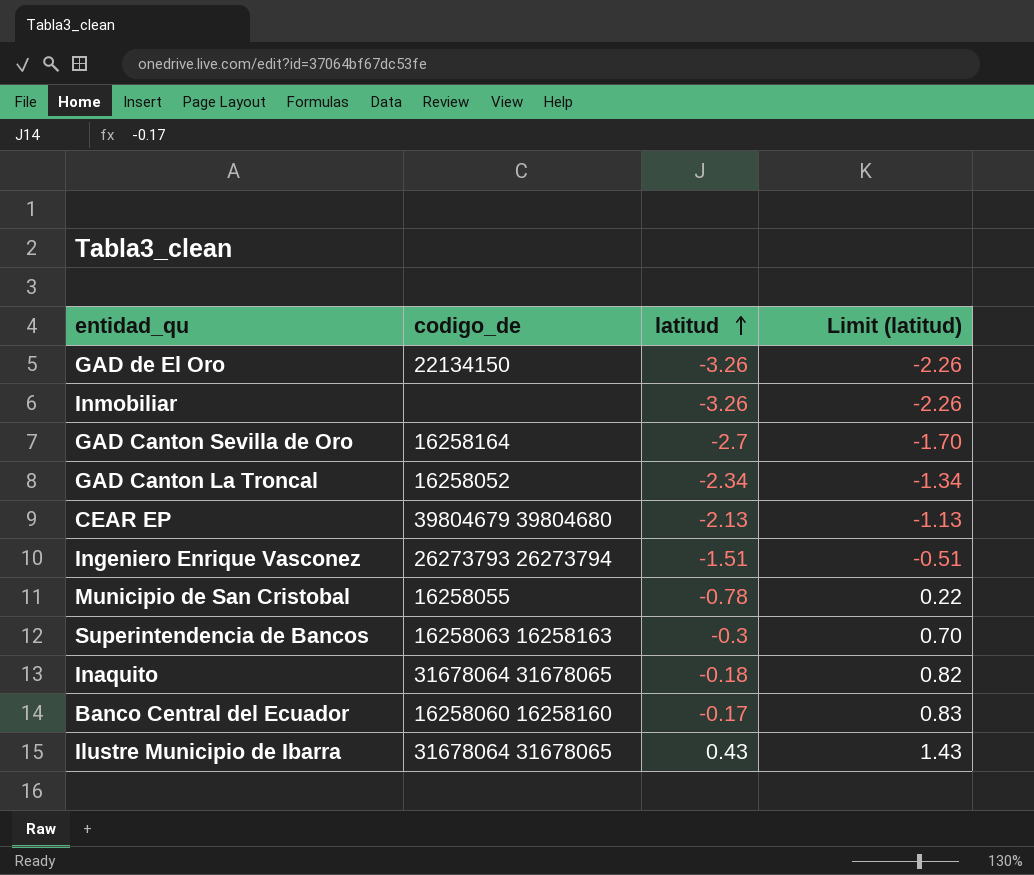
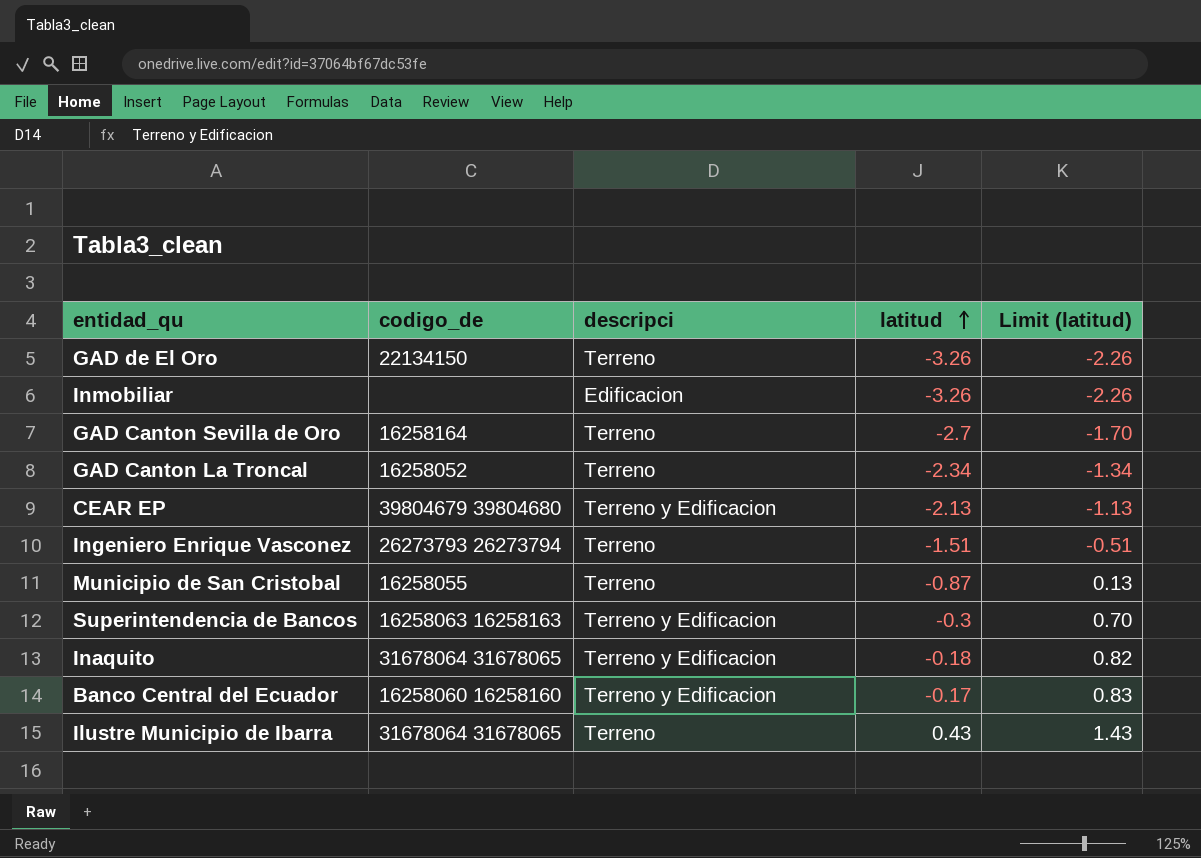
column descripci | position: none -> 3
Municipio de San Cristobal | latitud: -0.78 -> -0.87
Municipio de San Cristobal | Limit (latitud): 0.22 -> 0.13

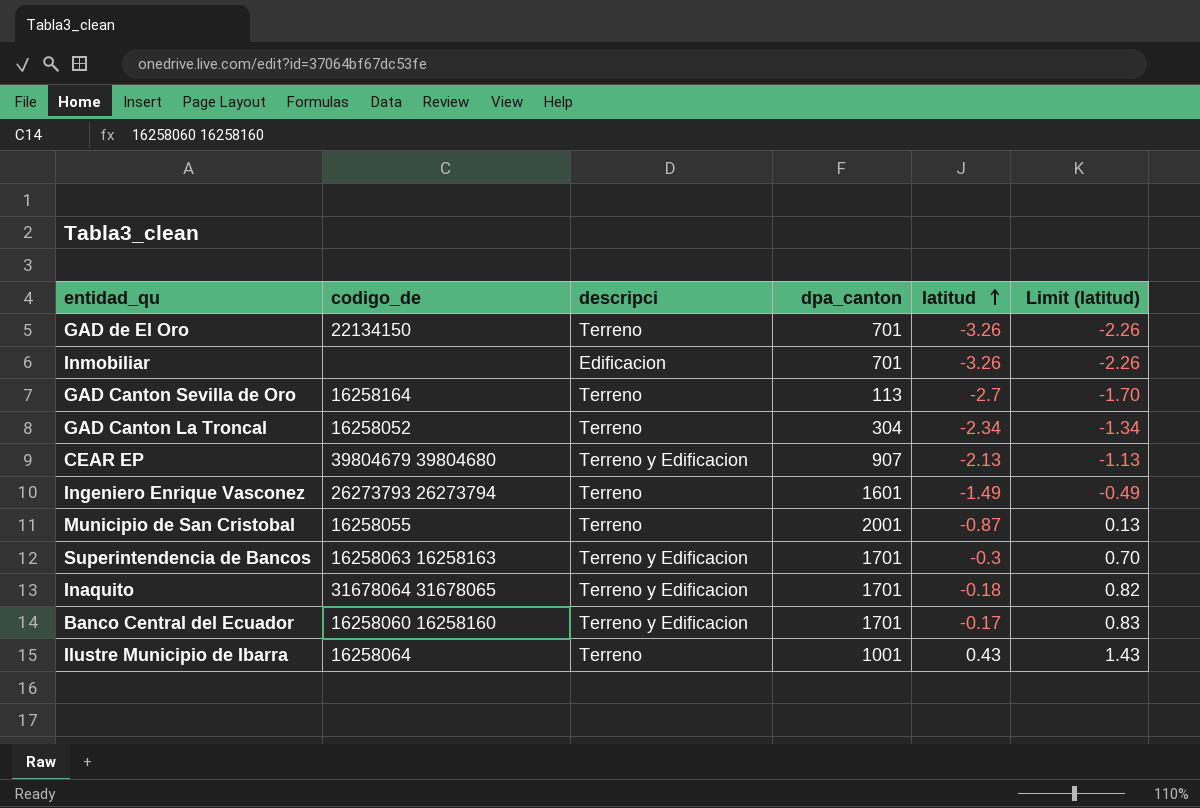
column dpa_canton | position: none -> 4
Ingeniero Enrique Vasconez | latitud: -1.51 -> -1.49
Ingeniero Enrique Vasconez | Limit (latitud): -0.51 -> -0.49
Ilustre Municipio de Ibarra | codigo_de: 31678064 31678065 -> 16258064

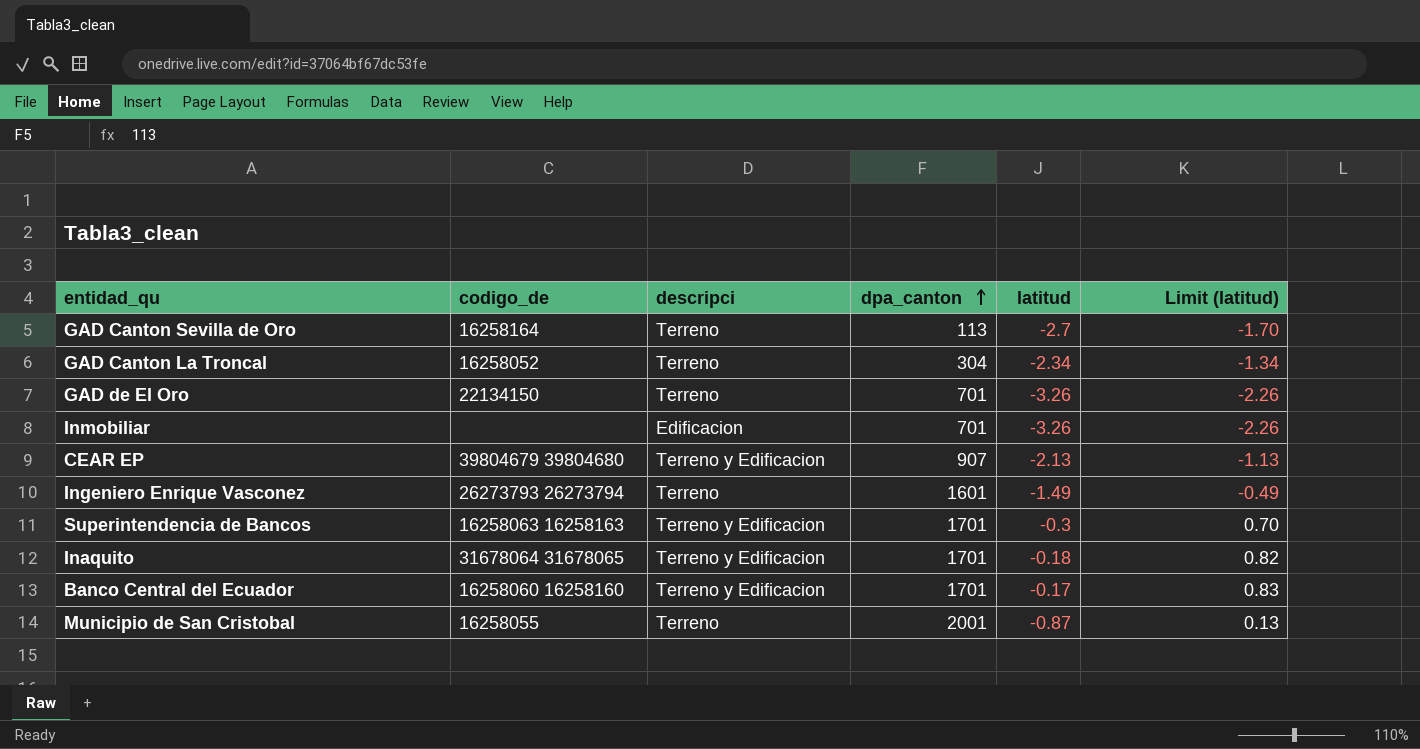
row order: latitud ascending -> dpa_canton ascending
row Ilustre Municipio de Ibarra: 16258064 | Terreno | 1001 | 0.43 | 1.43 -> none

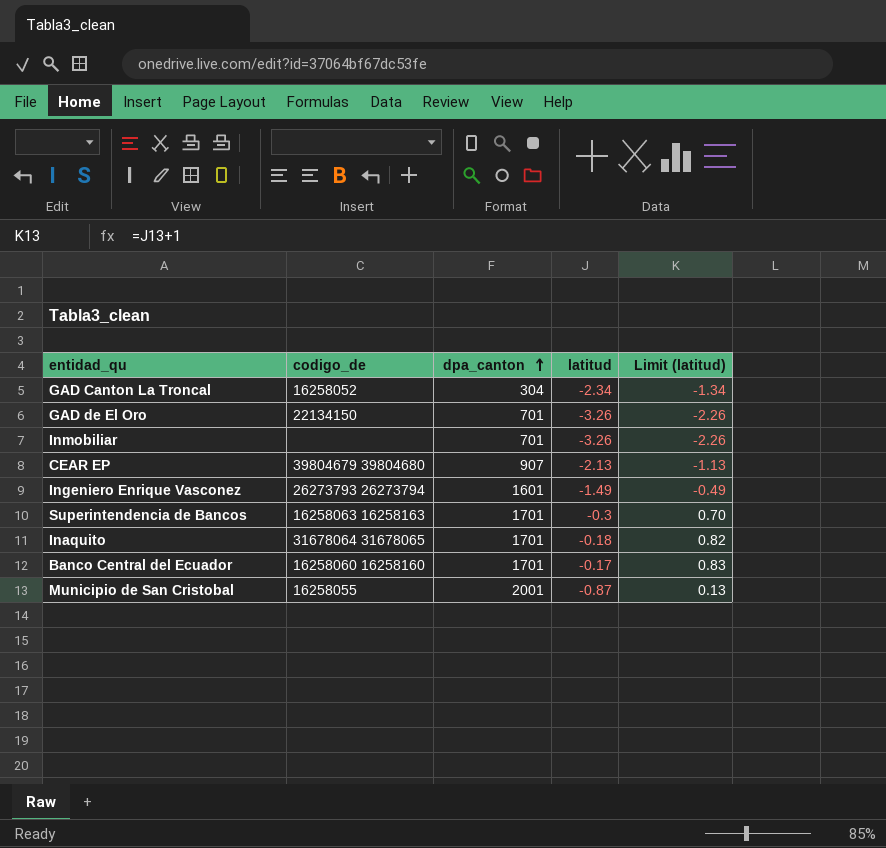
column descripci | position: 3 -> none
row GAD Canton Sevilla de Oro: 16258164 | Terreno | 113 | -2.7 | -1.70 -> none

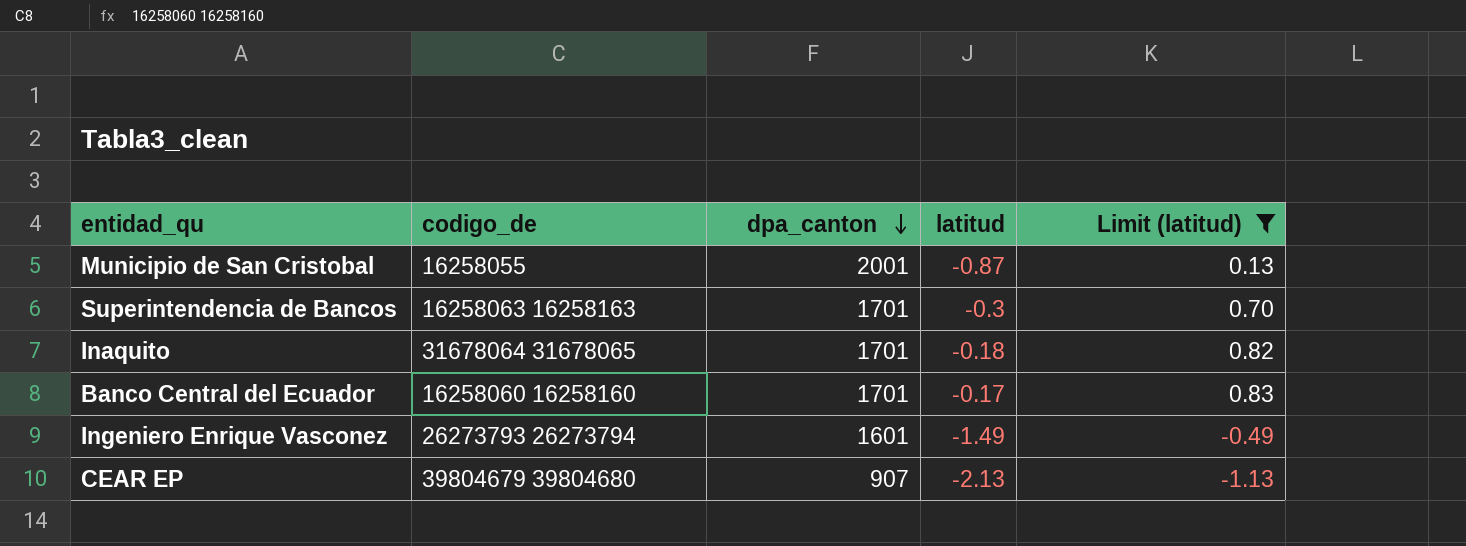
filter: none -> Limit (latitud) >= -1.13
row order: dpa_canton ascending -> dpa_canton descending

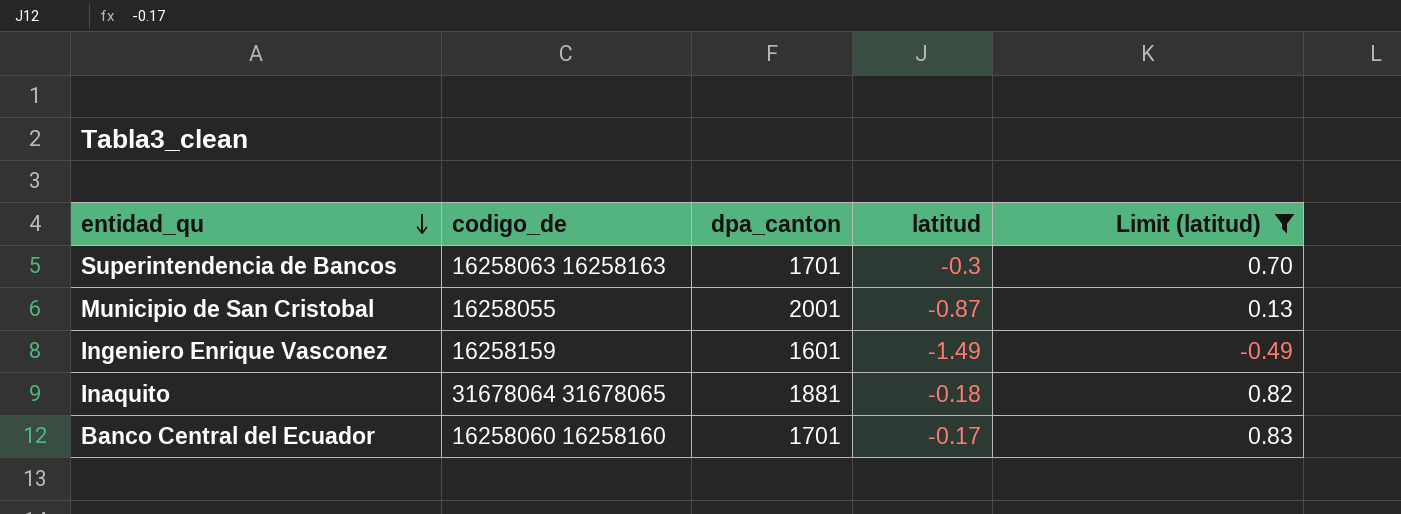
row order: dpa_canton descending -> entidad_qu descending
row CEAR EP: 39804679 39804680 | 907 | -2.13 | -1.13 -> none
Ingeniero Enrique Vasconez | codigo_de: 26273793 26273794 -> 16258159
Inaquito | dpa_canton: 1701 -> 1881

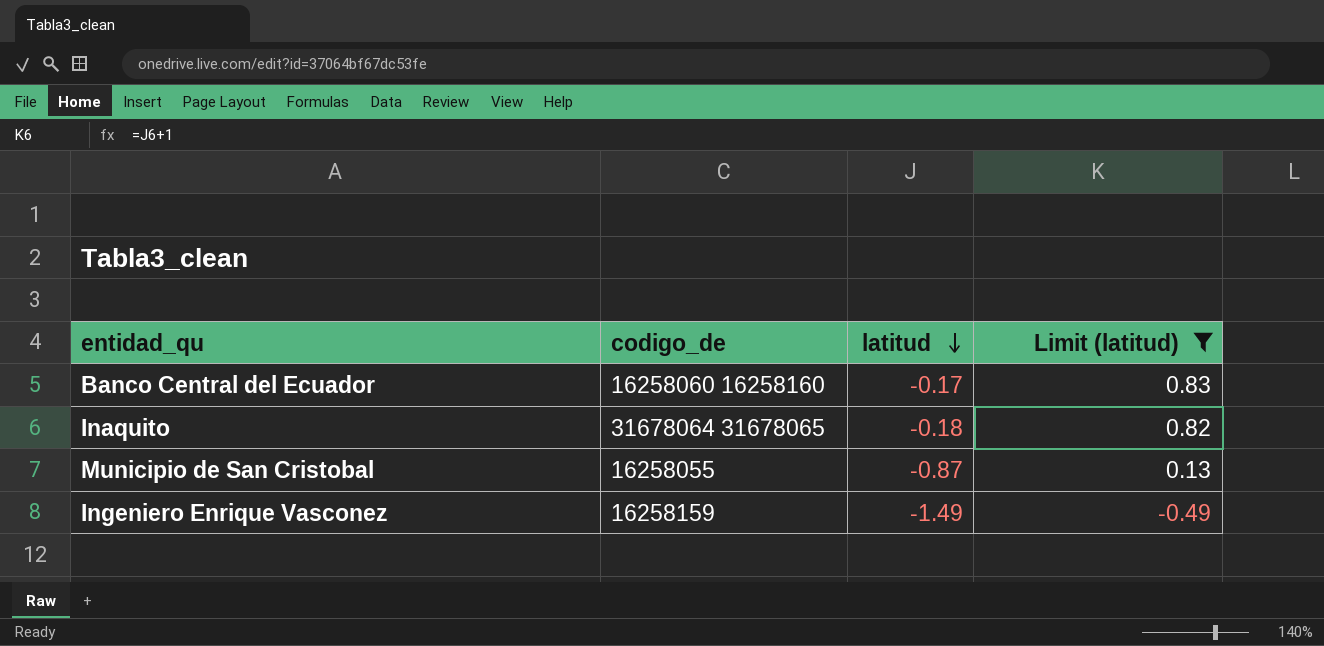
row order: entidad_qu descending -> latitud descending
column dpa_canton | position: 3 -> none
row Superintendencia de Bancos: 16258063 16258163 | 1701 | -0.3 | 0.70 -> none

